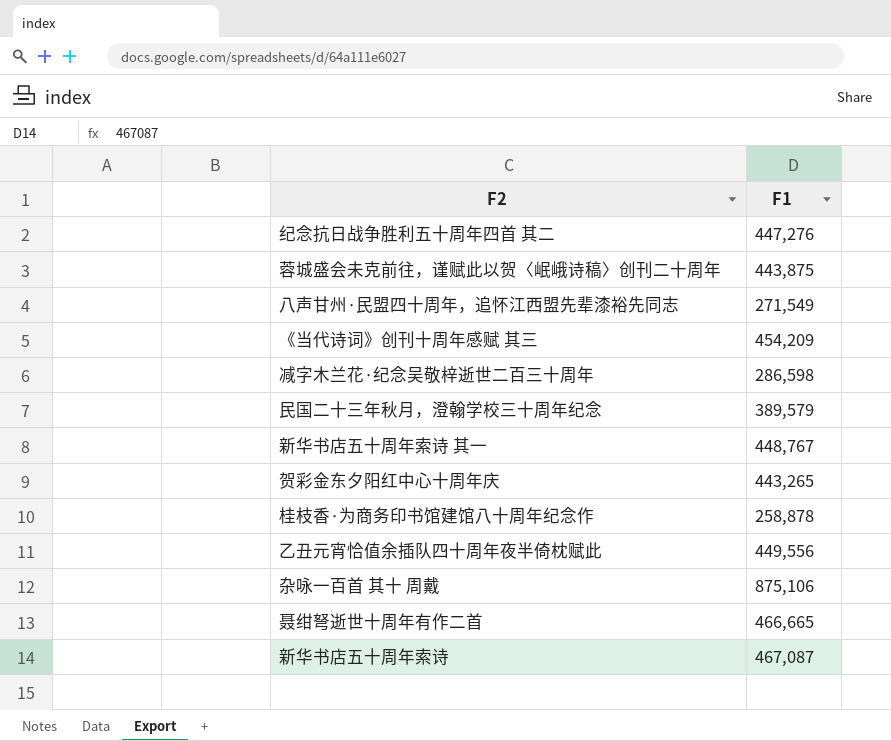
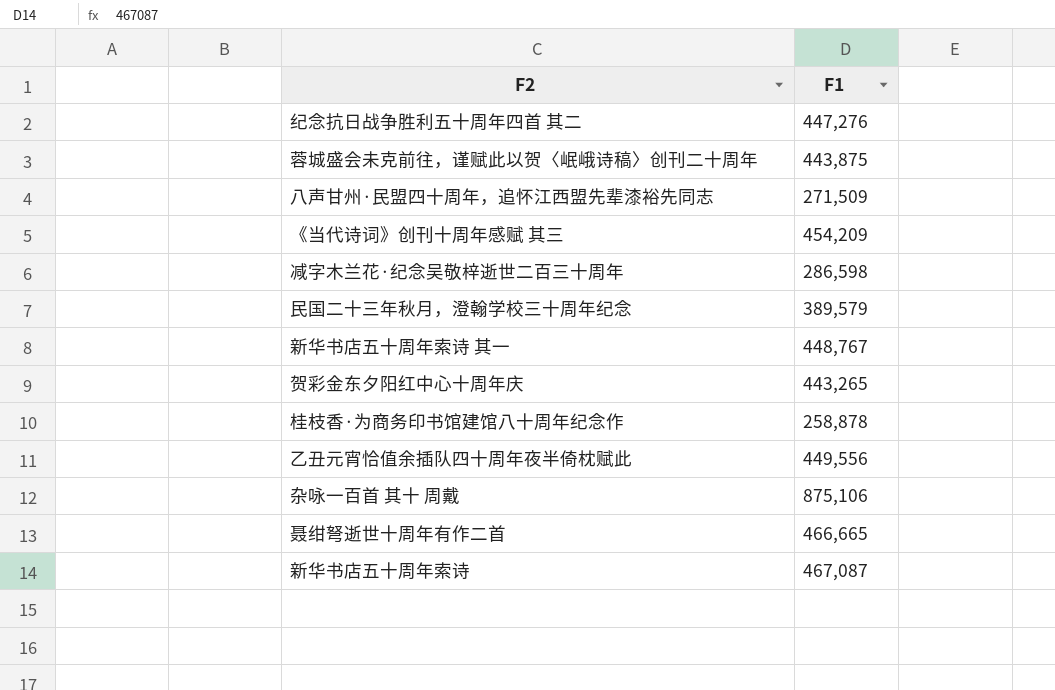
八声甘州·民盟四十周年，追怀江西盟先辈漆裕先同志 | F1: 271,549 -> 271,509

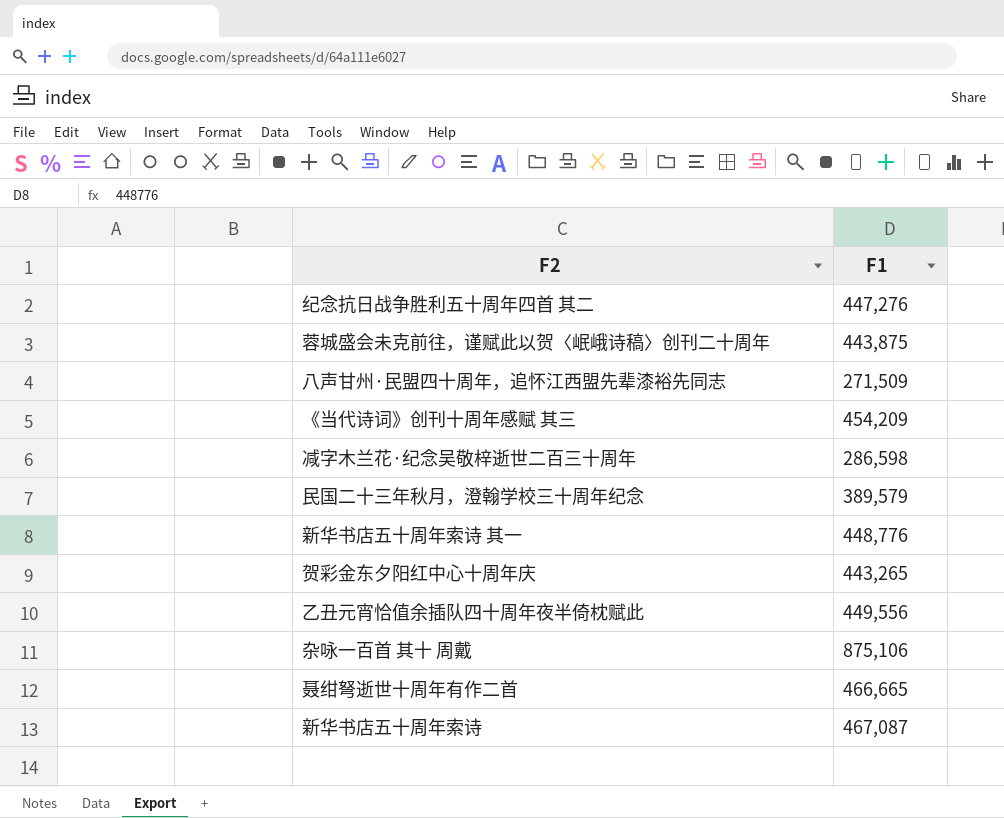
row 桂枝香·为商务印书馆建馆八十周年纪念作: 258,878 -> none
新华书店五十周年索诗 其一 | F1: 448,767 -> 448,776

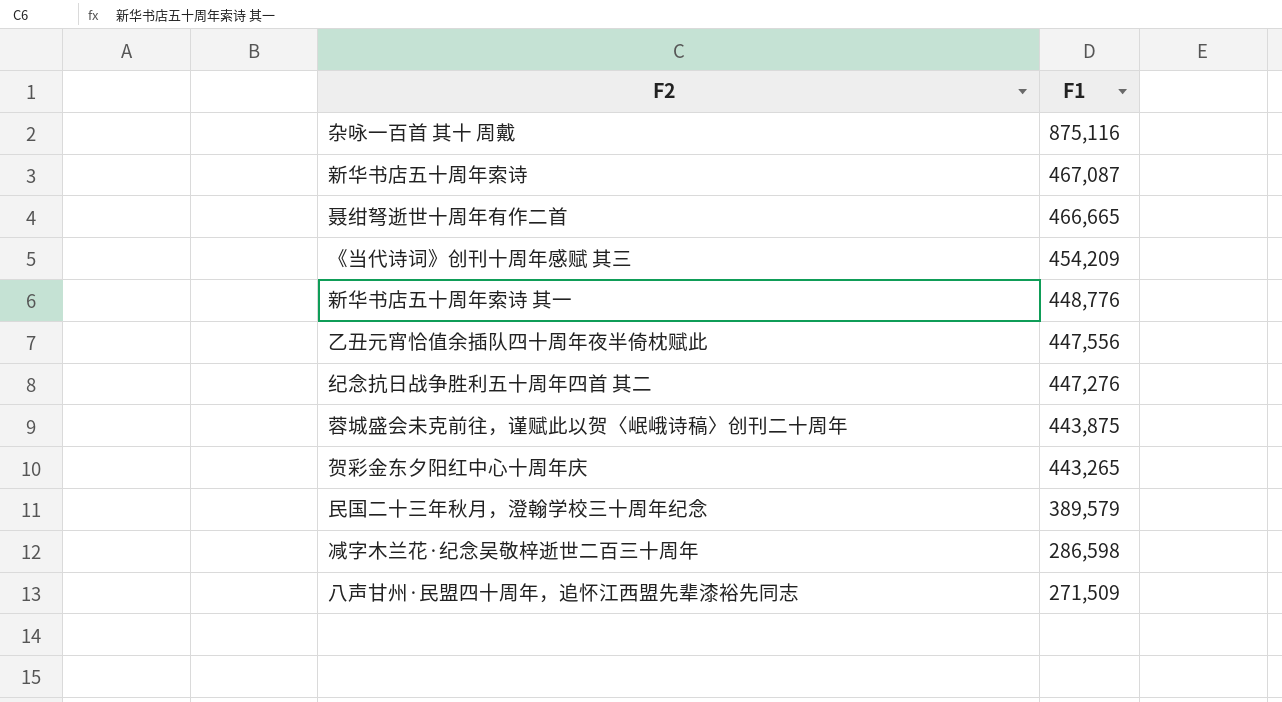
row order: none -> F1 descending
杂咏一百首 其十 周戴 | F1: 875,106 -> 875,116
乙丑元宵恰值余插队四十周年夜半倚枕赋此 | F1: 449,556 -> 447,556

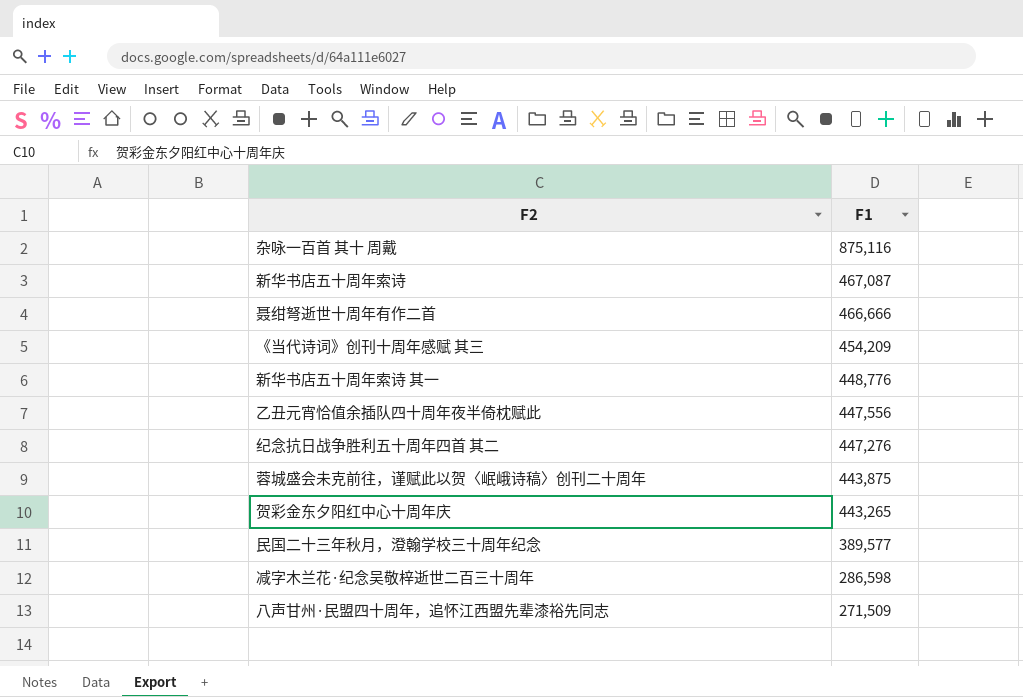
聂绀弩逝世十周年有作二首 | F1: 466,665 -> 466,666
民国二十三年秋月，澄翰学校三十周年纪念 | F1: 389,579 -> 389,577

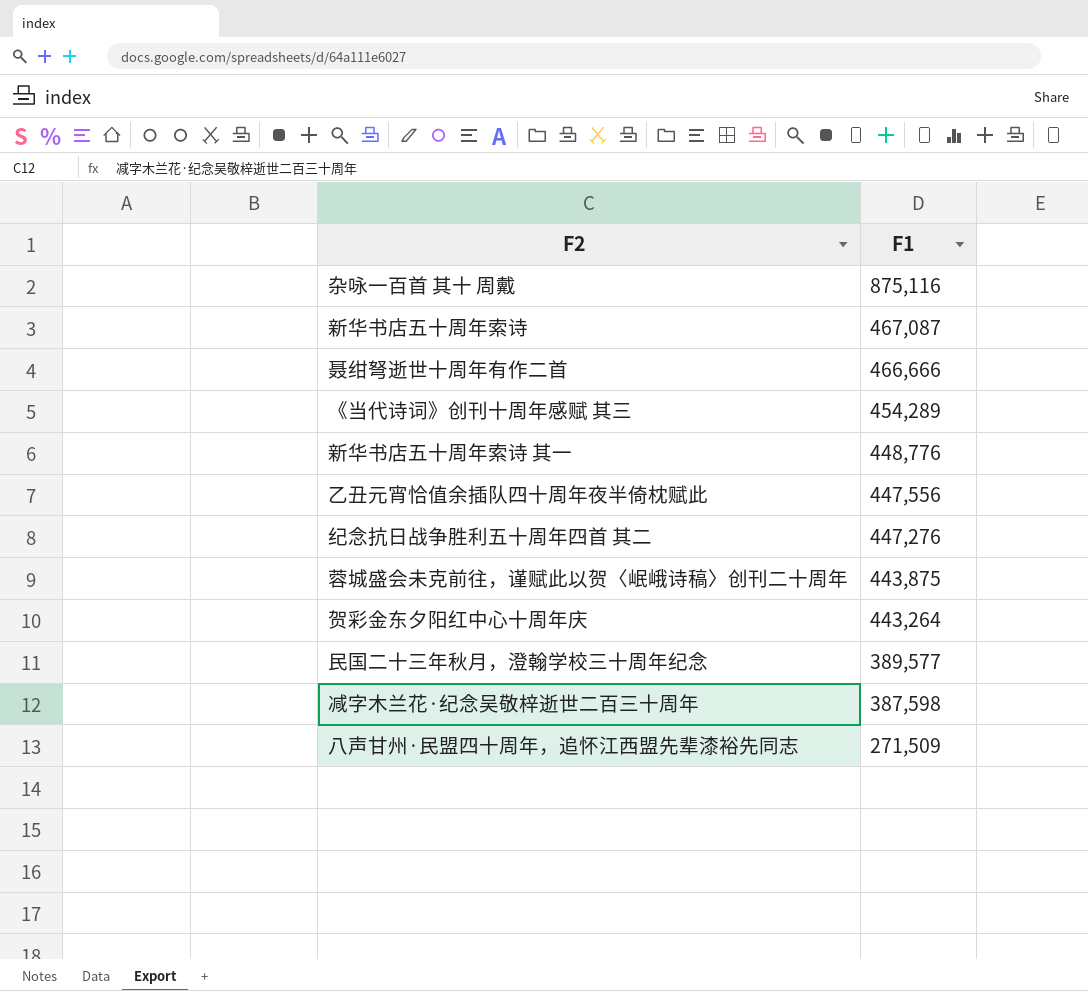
《当代诗词》创刊十周年感赋 其三 | F1: 454,209 -> 454,289
贺彩金东夕阳红中心十周年庆 | F1: 443,265 -> 443,264
减字木兰花·纪念吴敬梓逝世二百三十周年 | F1: 286,598 -> 387,598

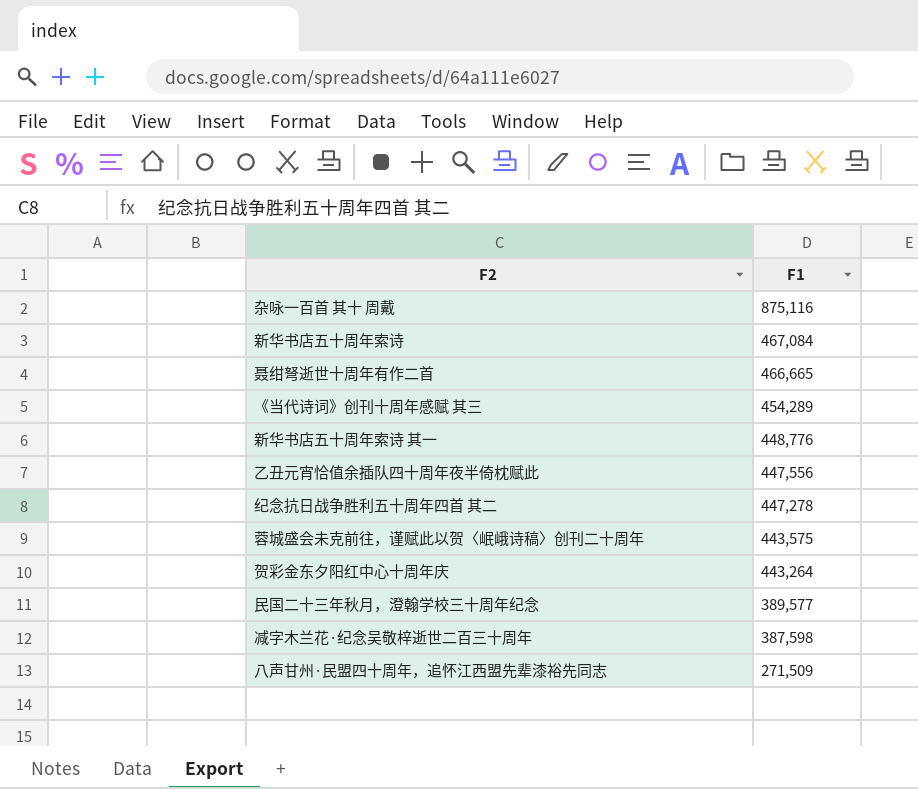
新华书店五十周年索诗 | F1: 467,087 -> 467,084
聂绀弩逝世十周年有作二首 | F1: 466,666 -> 466,665
纪念抗日战争胜利五十周年四首 其二 | F1: 447,276 -> 447,278
蓉城盛会未克前往，谨赋此以贺〈岷峨诗稿〉创刊二十周年 | F1: 443,875 -> 443,575

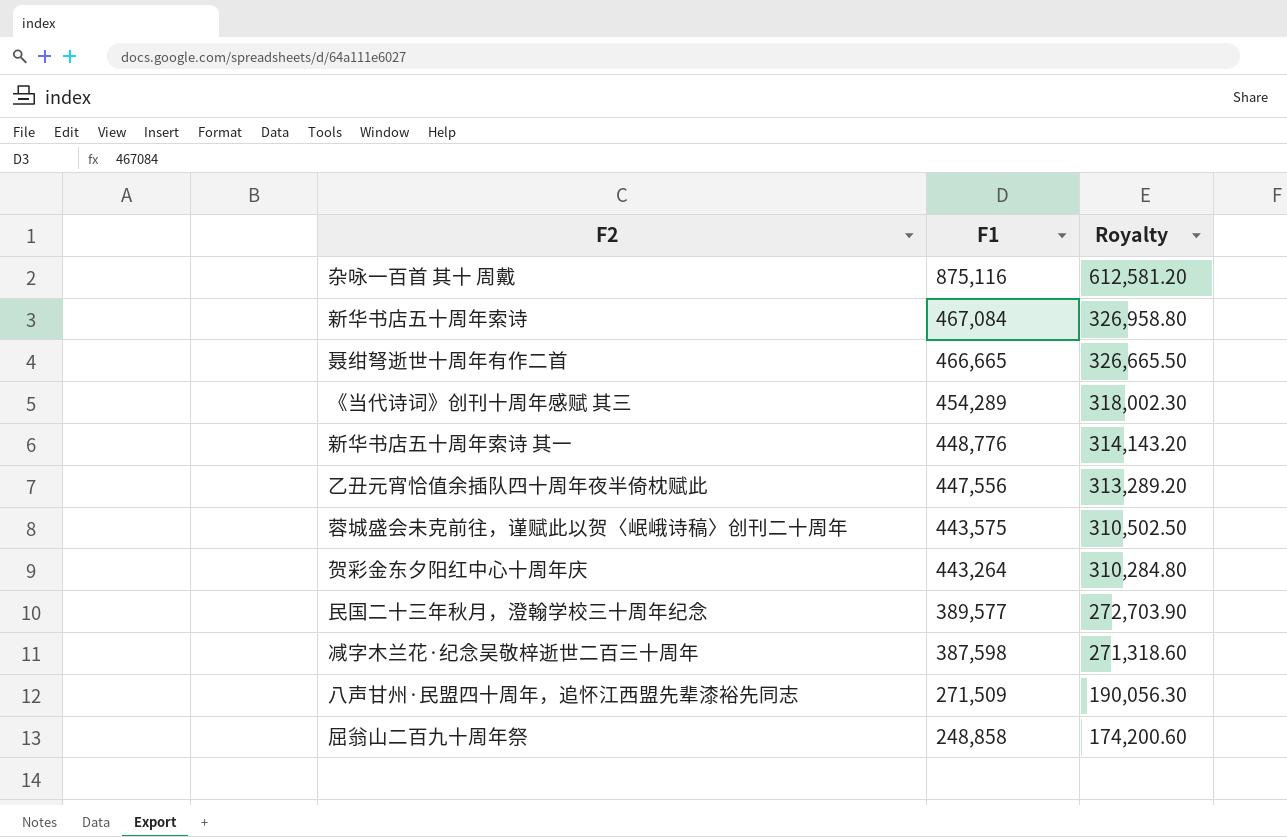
column Royalty | formula: none -> [F1] * 0.7
row 纪念抗日战争胜利五十周年四首 其二: 447,278 -> none
row 屈翁山二百九十周年祭: none -> 248,858 | 174,200.60

